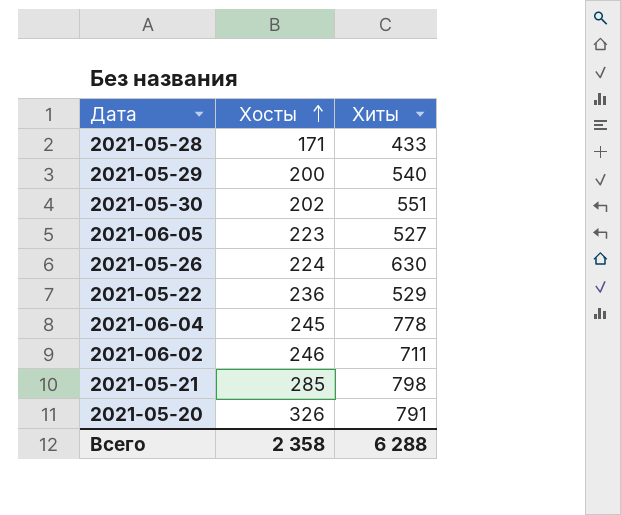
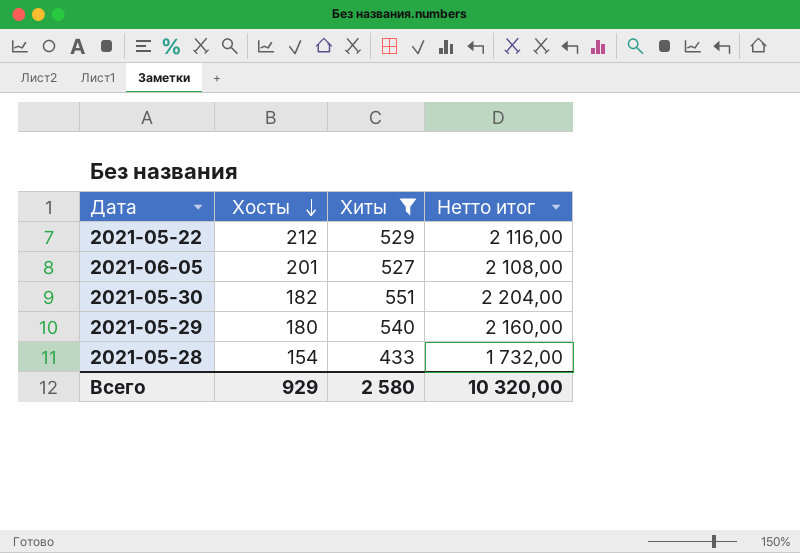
filter: none -> Хиты <= 551
row order: Хосты ascending -> Хосты descending
column Нетто итог | formula: none -> [Хиты] * 4
2021-05-22 | Хосты: 236 -> 212
2021-06-05 | Хосты: 223 -> 201
2021-05-30 | Хосты: 202 -> 182
2021-05-29 | Хосты: 200 -> 180
2021-05-28 | Хосты: 171 -> 154
Всего | Хосты: 2 358 -> 929
Всего | Хиты: 6 288 -> 2 580

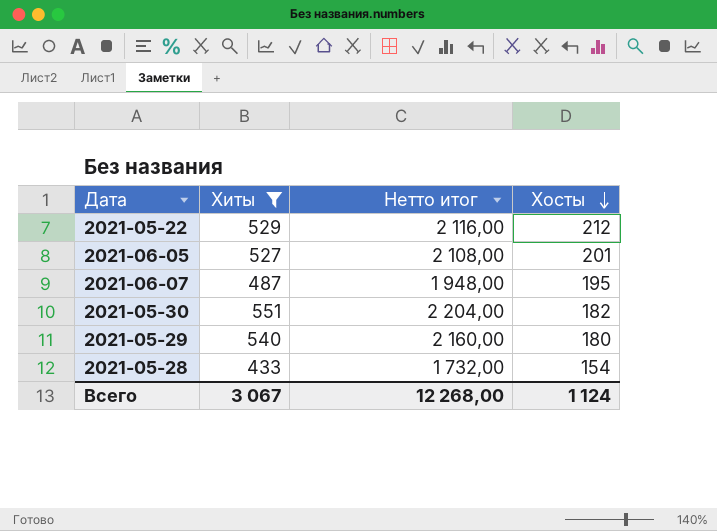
column Хосты | position: 2 -> 4
row 2021-06-07: none -> 487 | 1 948,00 | 195
Всего | Хиты: 2 580 -> 3 067
Всего | Нетто итог: 10 320,00 -> 12 268,00
Всего | Хосты: 929 -> 1 124

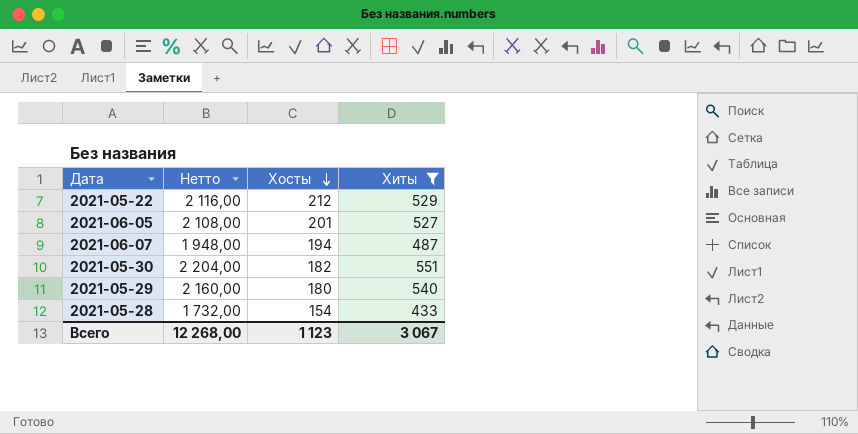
column name: Нетто итог -> Нетто
column Хиты | position: 2 -> 4
2021-06-07 | Хосты: 195 -> 194
Всего | Хосты: 1 124 -> 1 123

